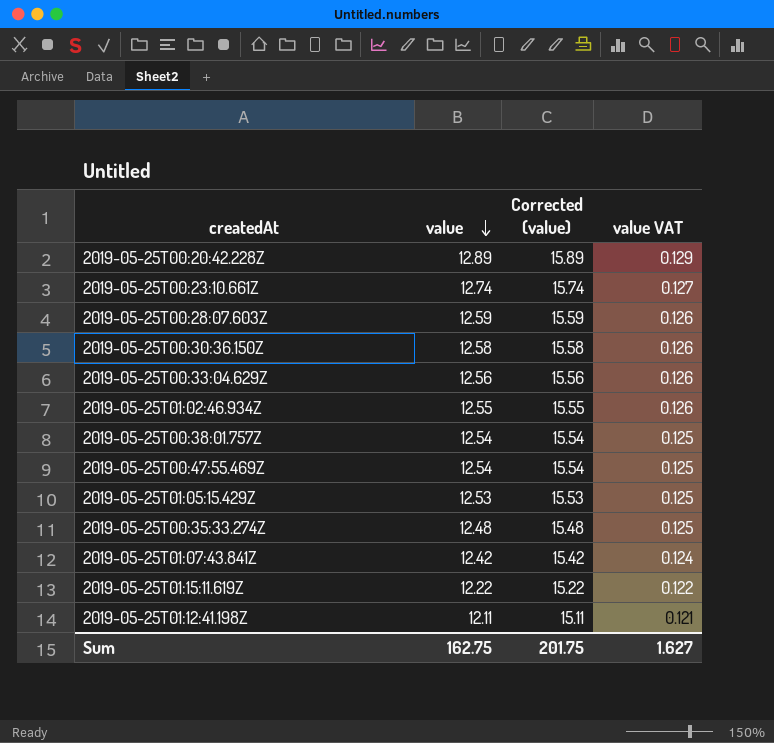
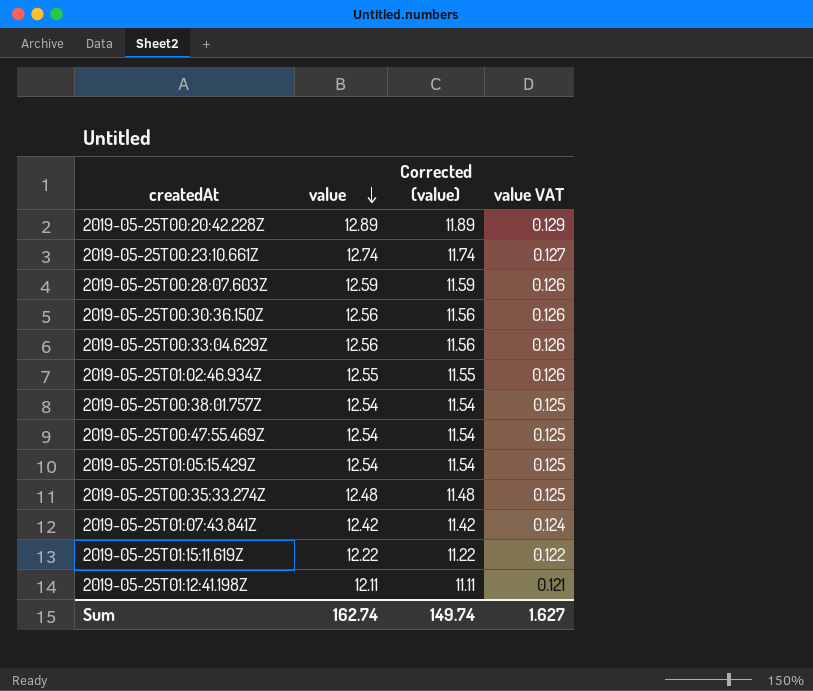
column Corrected (value) | formula: [value] + 3 -> [value] - 1
2019-05-25T00:30:36.150Z | value: 12.58 -> 12.56
2019-05-25T01:05:15.429Z | value: 12.53 -> 12.54
Sum | value: 162.75 -> 162.74
Sum | Corrected (value): 201.75 -> 149.74

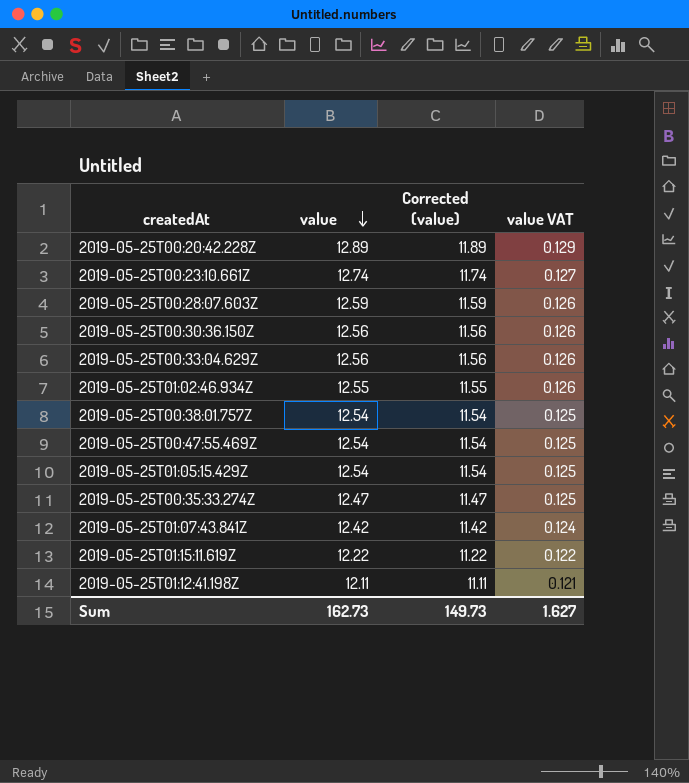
2019-05-25T00:35:33.274Z | value: 12.48 -> 12.47
2019-05-25T00:35:33.274Z | Corrected (value): 11.48 -> 11.47
Sum | value: 162.74 -> 162.73
Sum | Corrected (value): 149.74 -> 149.73

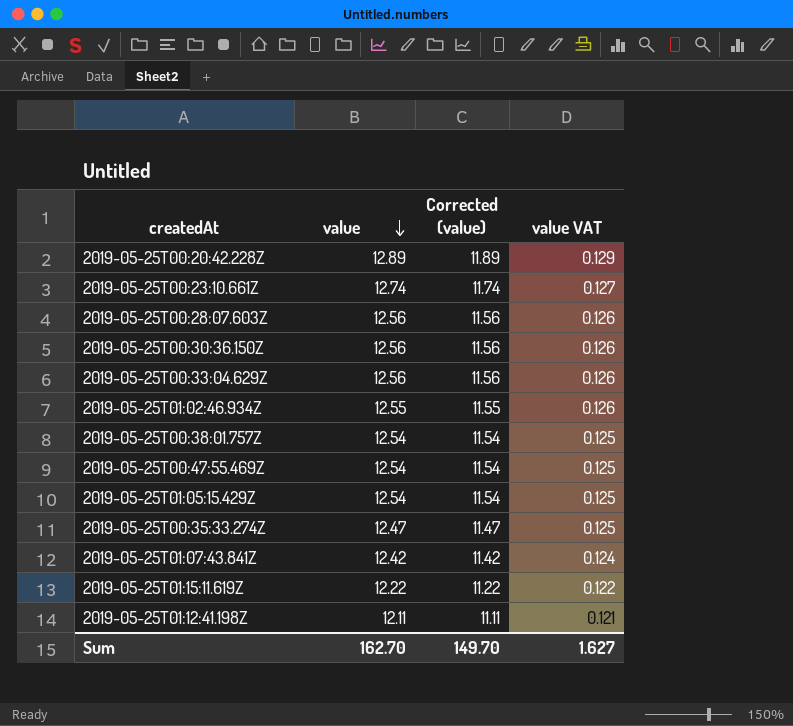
2019-05-25T00:28:07.603Z | value: 12.59 -> 12.56
2019-05-25T00:28:07.603Z | Corrected (value): 11.59 -> 11.56
Sum | value: 162.73 -> 162.70
Sum | Corrected (value): 149.73 -> 149.70

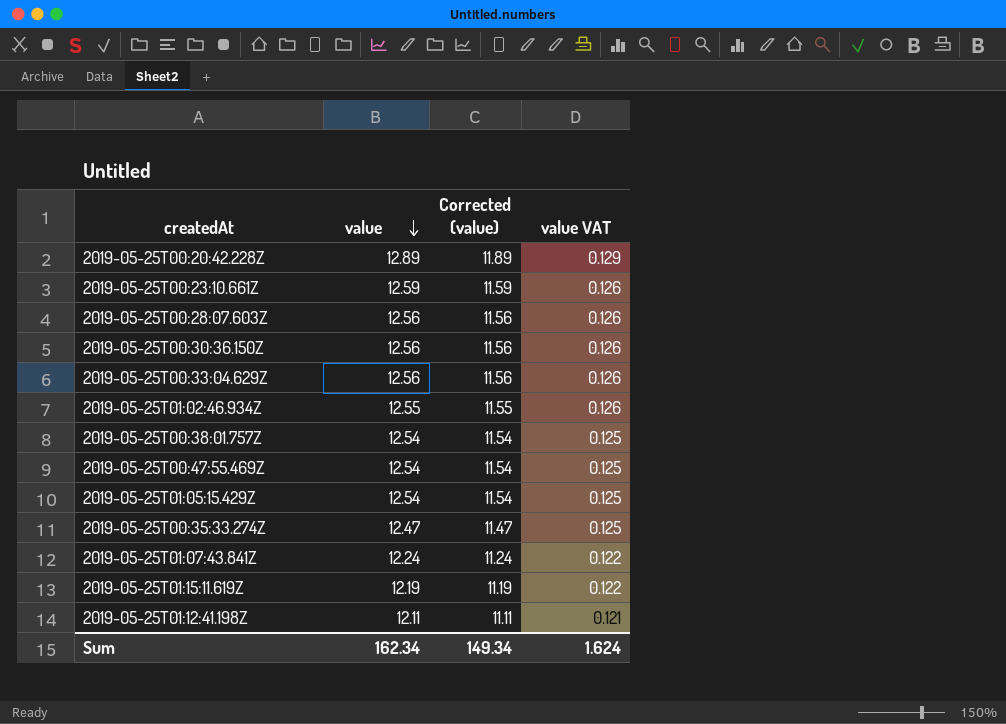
2019-05-25T00:23:10.661Z | value: 12.74 -> 12.59
2019-05-25T00:23:10.661Z | Corrected (value): 11.74 -> 11.59
2019-05-25T00:23:10.661Z | value VAT: 0.127 -> 0.126
2019-05-25T01:07:43.841Z | value: 12.42 -> 12.24
2019-05-25T01:07:43.841Z | Corrected (value): 11.42 -> 11.24
2019-05-25T01:07:43.841Z | value VAT: 0.124 -> 0.122
2019-05-25T01:15:11.619Z | value: 12.22 -> 12.19
2019-05-25T01:15:11.619Z | Corrected (value): 11.22 -> 11.19
Sum | value: 162.70 -> 162.34
Sum | Corrected (value): 149.70 -> 149.34
Sum | value VAT: 1.627 -> 1.624

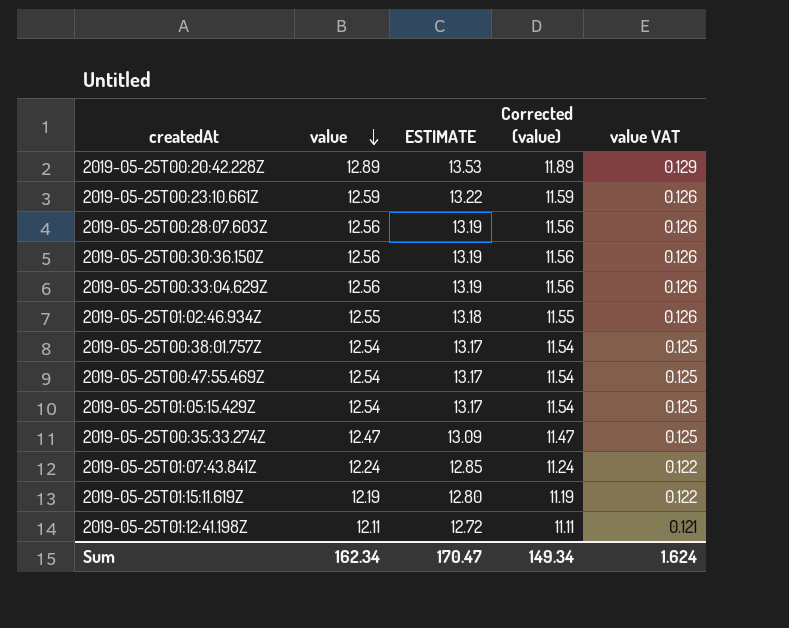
column ESTIMATE | formula: none -> [value] * 1.05

